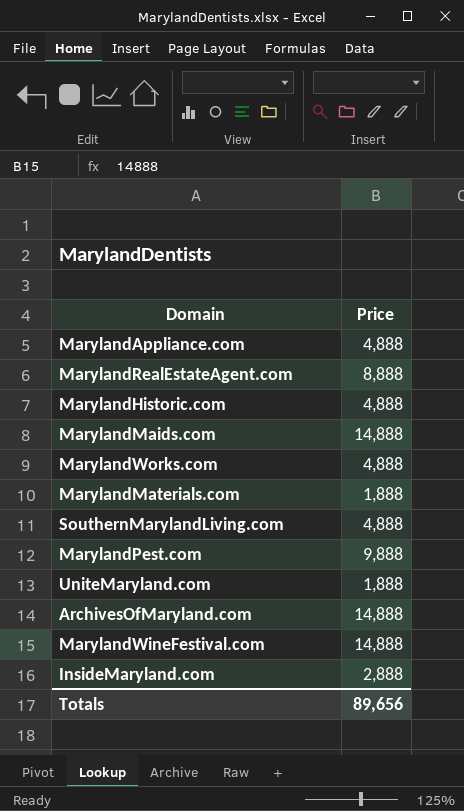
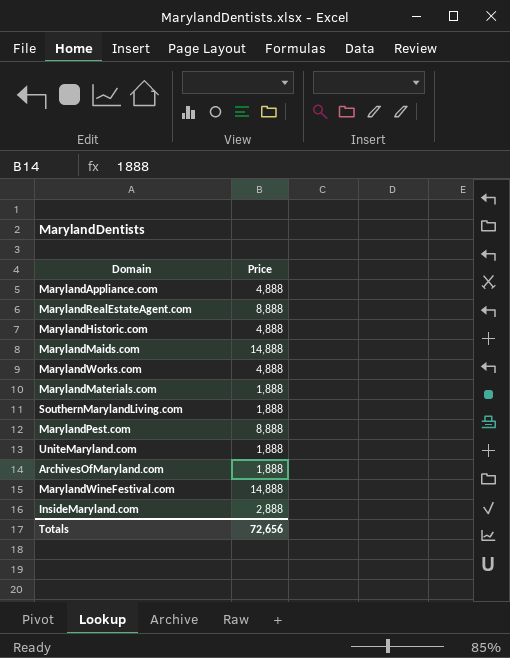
SouthernMarylandLiving.com | Price: 4,888 -> 1,888
MarylandPest.com | Price: 9,888 -> 8,888
ArchivesOfMaryland.com | Price: 14,888 -> 1,888
Totals | Price: 89,656 -> 72,656

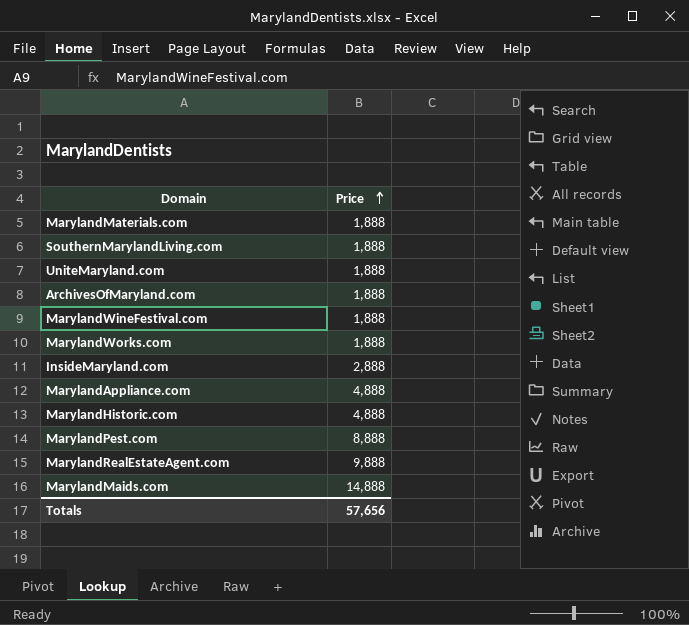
row order: none -> Price ascending
MarylandWineFestival.com | Price: 14,888 -> 1,888
MarylandWorks.com | Price: 4,888 -> 1,888
MarylandRealEstateAgent.com | Price: 8,888 -> 9,888
Totals | Price: 72,656 -> 57,656

